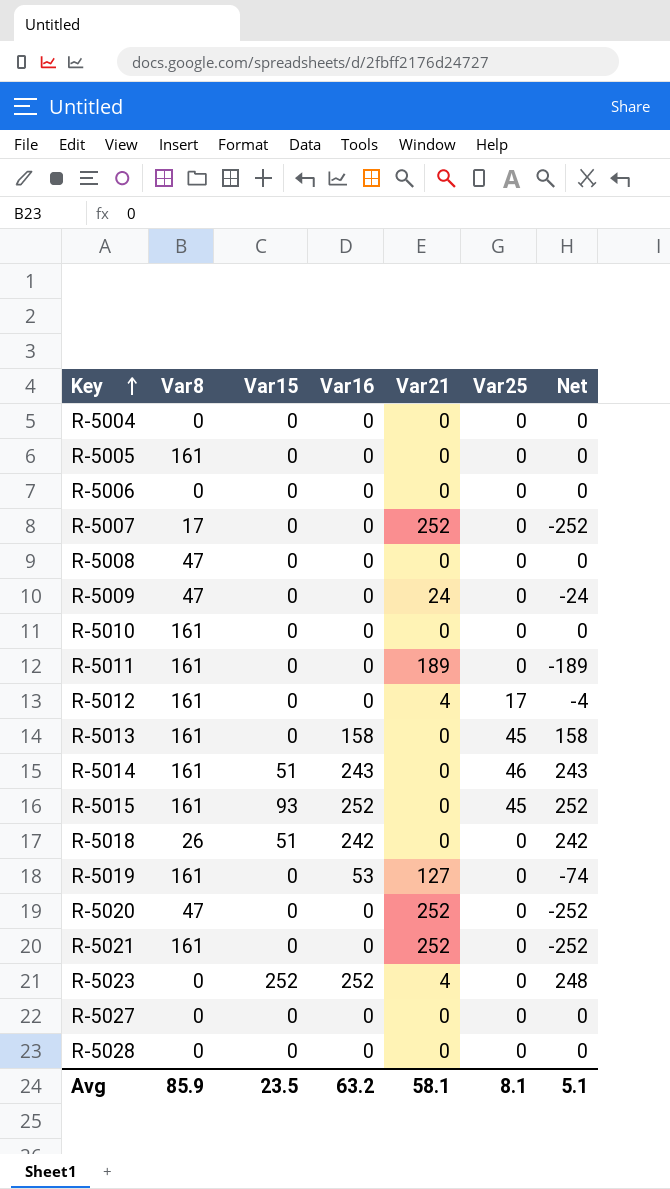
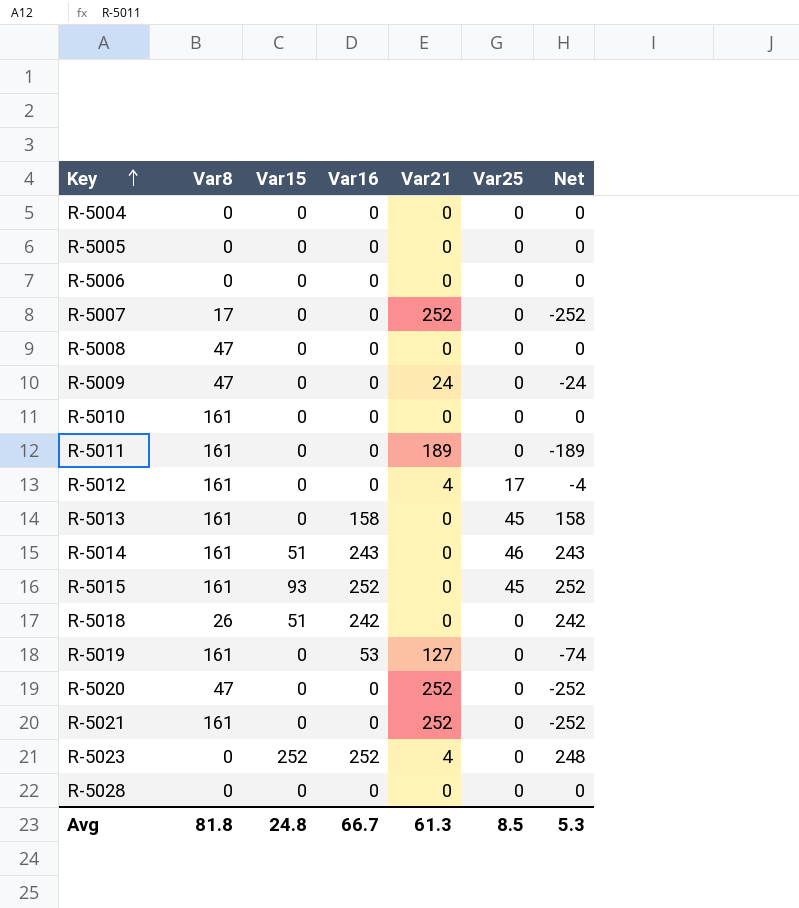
row R-5027: 0 | 0 | 0 | 0 | 0 | 0 -> none
R-5005 | Var8: 161 -> 0
Avg | Var8: 85.9 -> 81.8
Avg | Var15: 23.5 -> 24.8
Avg | Var16: 63.2 -> 66.7
Avg | Var21: 58.1 -> 61.3
Avg | Var25: 8.1 -> 8.5
Avg | Net: 5.1 -> 5.3

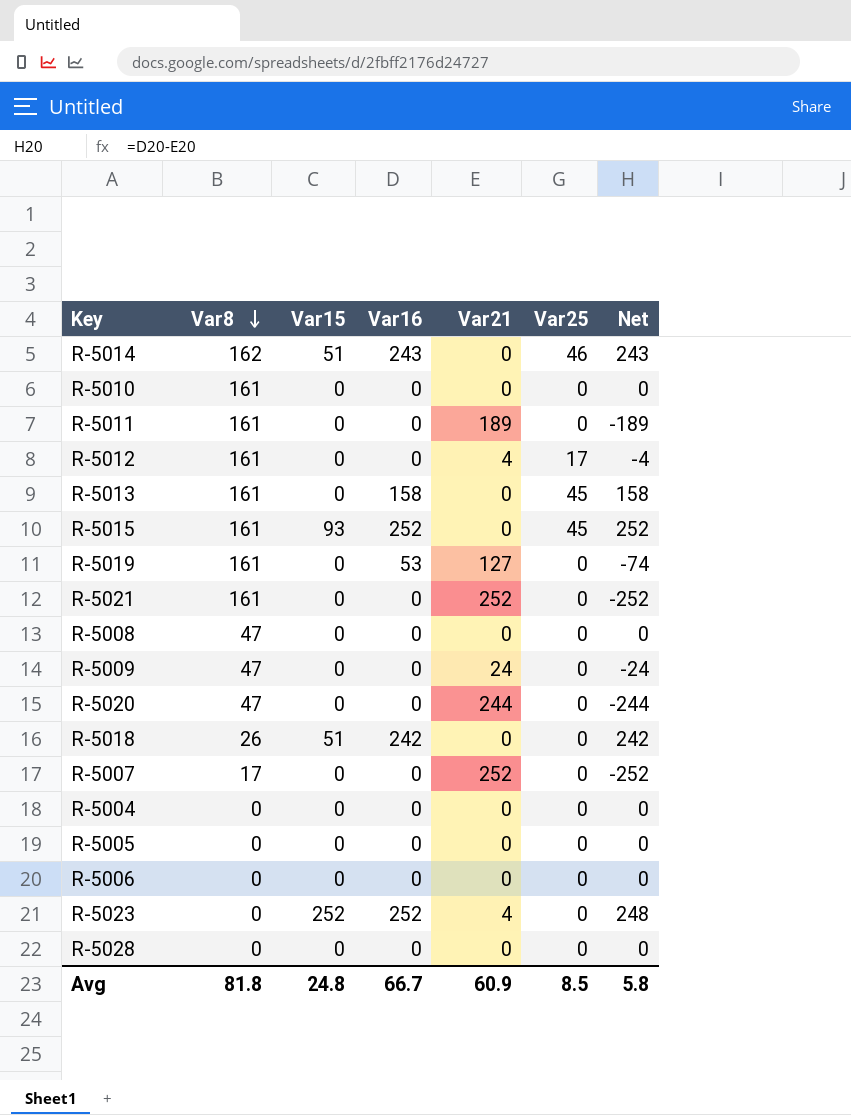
row order: Key ascending -> Var8 descending
R-5014 | Var8: 161 -> 162
R-5020 | Var21: 252 -> 244
R-5020 | Net: -252 -> -244
Avg | Var21: 61.3 -> 60.9
Avg | Net: 5.3 -> 5.8

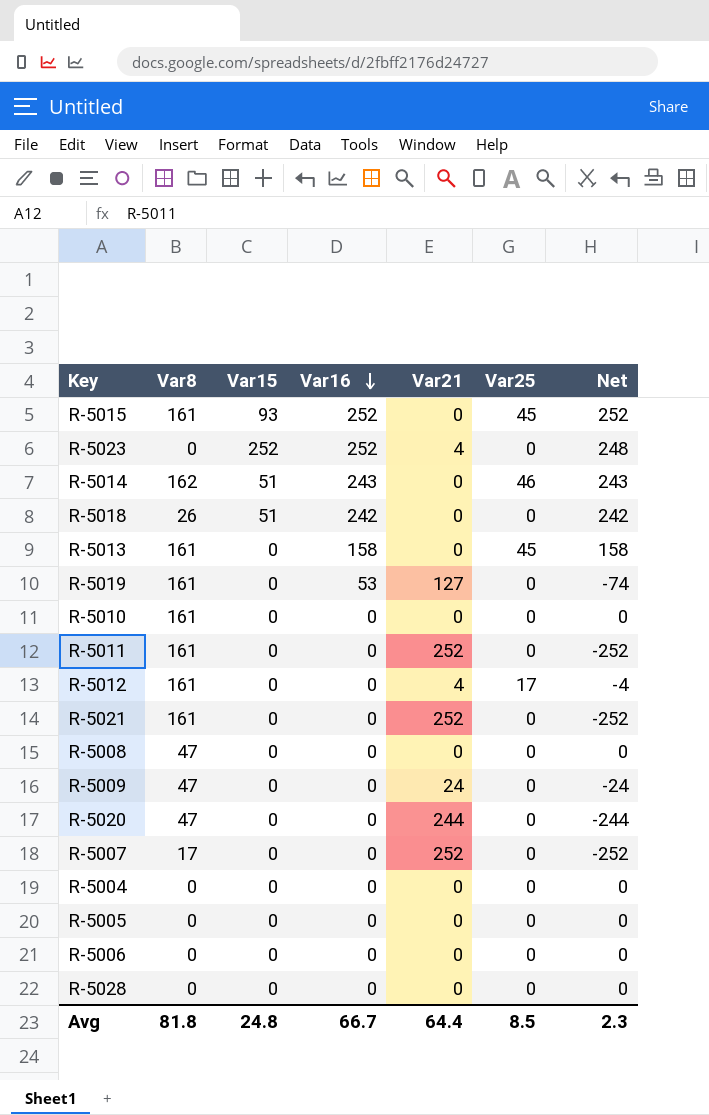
row order: Var8 descending -> Var16 descending
R-5011 | Var21: 189 -> 252
R-5011 | Net: -189 -> -252
Avg | Var21: 60.9 -> 64.4
Avg | Net: 5.8 -> 2.3

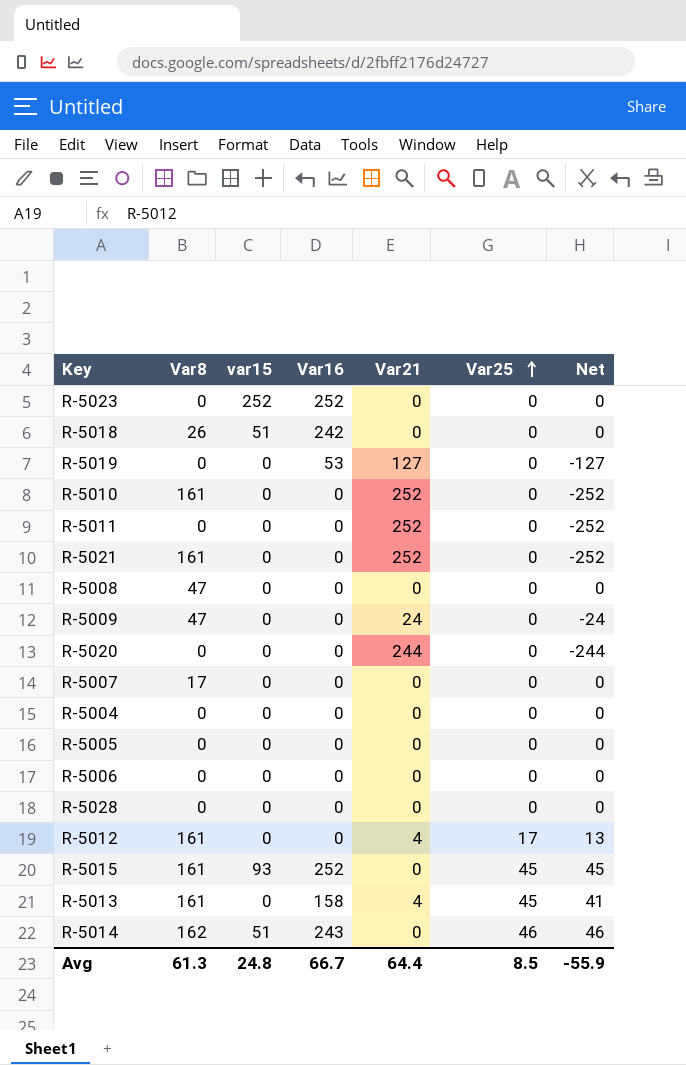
row order: Var16 descending -> Var25 ascending
column name: Var15 -> var15
column Net | formula: [Var16] - [Var21] -> [Var25] - [Var21]
R-5023 | Var21: 4 -> 0
R-5019 | Var8: 161 -> 0
R-5010 | Var21: 0 -> 252
R-5011 | Var8: 161 -> 0
R-5020 | Var8: 47 -> 0
R-5007 | Var21: 252 -> 0
R-5013 | Var21: 0 -> 4
Avg | Var8: 81.8 -> 61.3
Avg | Net: 2.3 -> -55.9

